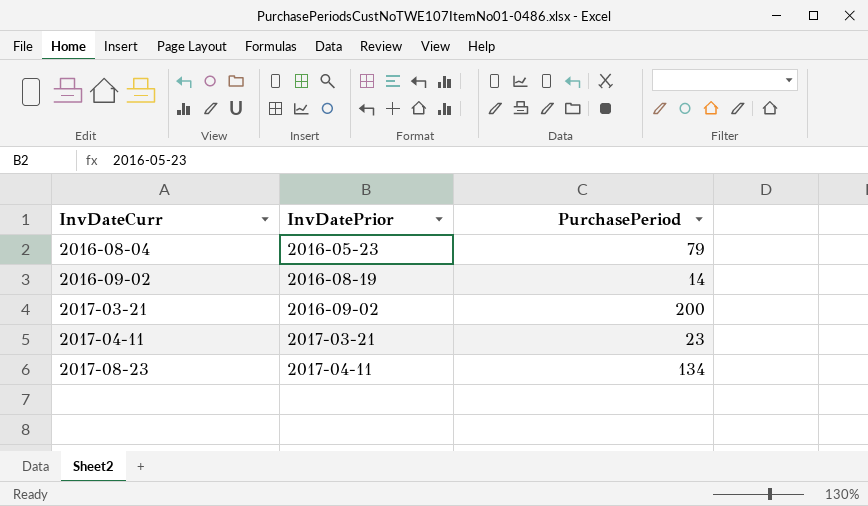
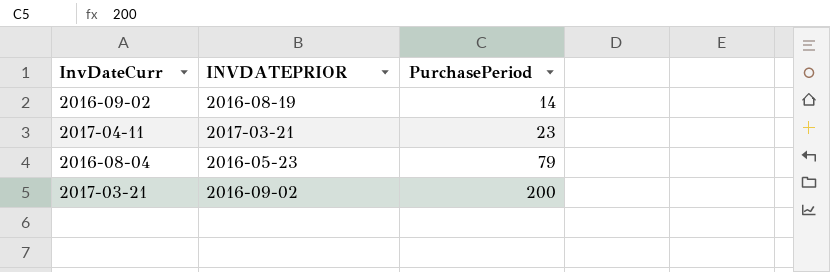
row order: InvDateCurr ascending -> PurchasePeriod ascending
column name: InvDatePrior -> INVDATEPRIOR
row 2017-08-23: 2017-04-11 | 134 -> none

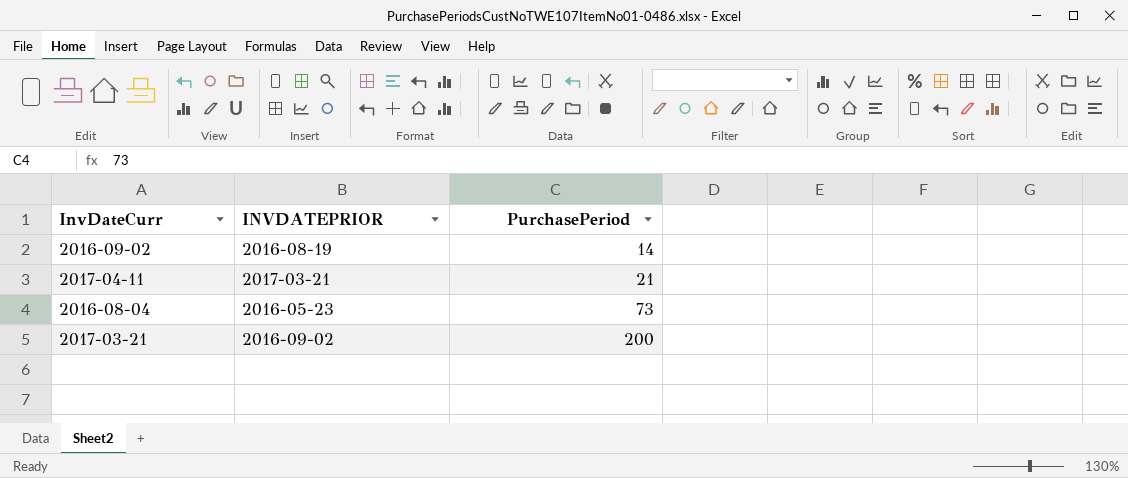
2017-04-11 | PurchasePeriod: 23 -> 21
2016-08-04 | PurchasePeriod: 79 -> 73

